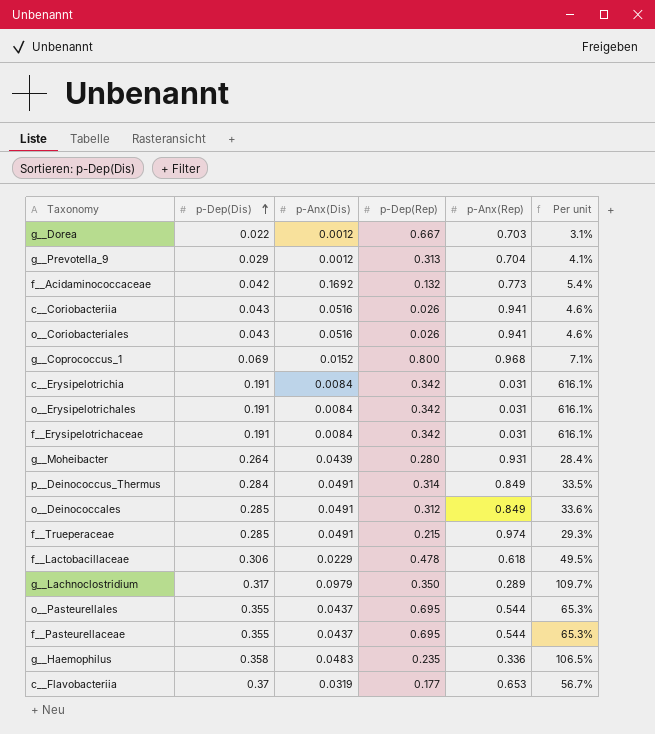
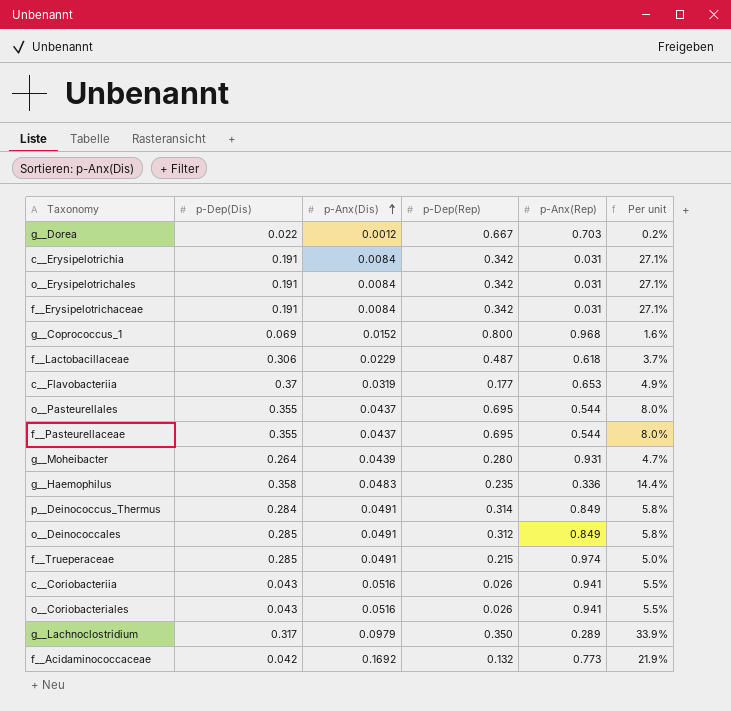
row order: p-Dep(Dis) ascending -> p-Anx(Dis) ascending
column Per unit | formula: [p-Dep(Dis)] / [p-Anx(Rep)] -> [p-Anx(Dis)] / [p-Anx(Rep)]
row g__Prevotella_9: 0.029 | 0.0012 | 0.313 | 0.704 | 4.1% -> none
f__Lactobacillaceae | p-Dep(Rep): 0.478 -> 0.487

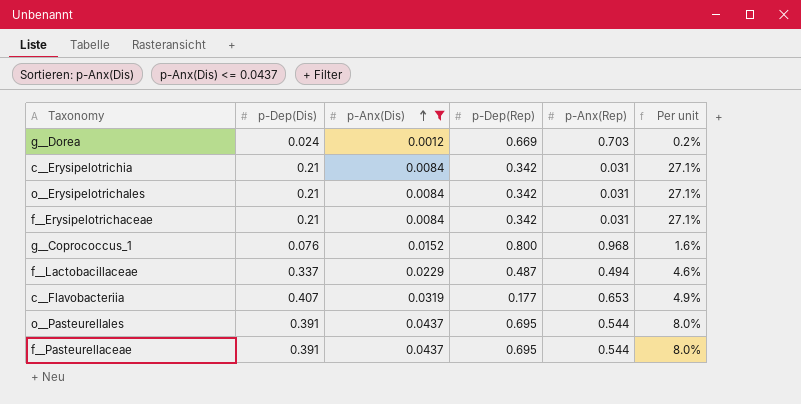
filter: none -> p-Anx(Dis) <= 0.0437
g__Dorea | p-Dep(Dis): 0.022 -> 0.024
g__Dorea | p-Dep(Rep): 0.667 -> 0.669
c__Erysipelotrichia | p-Dep(Dis): 0.191 -> 0.21
o__Erysipelotrichales | p-Dep(Dis): 0.191 -> 0.21
f__Erysipelotrichaceae | p-Dep(Dis): 0.191 -> 0.21
g__Coprococcus_1 | p-Dep(Dis): 0.069 -> 0.076
f__Lactobacillaceae | p-Dep(Dis): 0.306 -> 0.337
f__Lactobacillaceae | p-Anx(Rep): 0.618 -> 0.494
f__Lactobacillaceae | Per unit: 3.7% -> 4.6%
c__Flavobacteriia | p-Dep(Dis): 0.37 -> 0.407
o__Pasteurellales | p-Dep(Dis): 0.355 -> 0.391
f__Pasteurellaceae | p-Dep(Dis): 0.355 -> 0.391

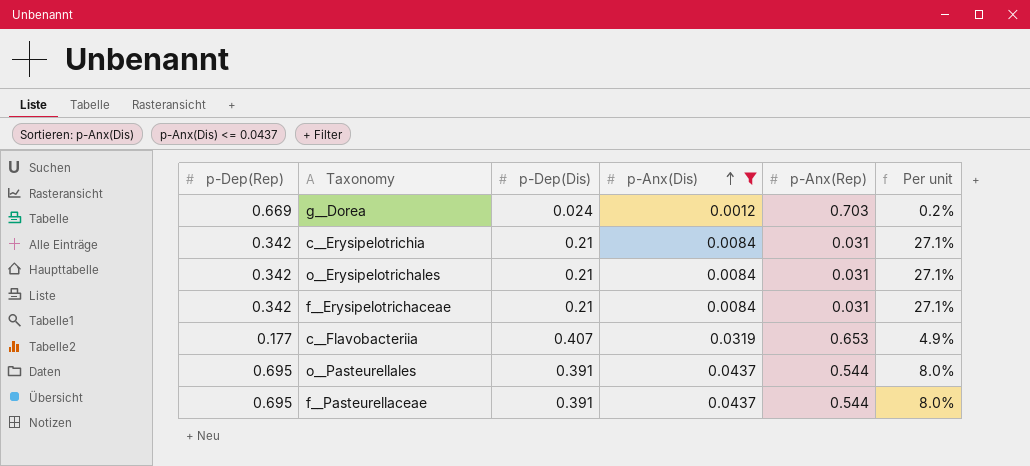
column p-Dep(Rep) | position: 4 -> 1
row g__Coprococcus_1: 0.076 | 0.0152 | 0.800 | 0.968 | 1.6% -> none
row f__Lactobacillaceae: 0.337 | 0.0229 | 0.487 | 0.494 | 4.6% -> none

